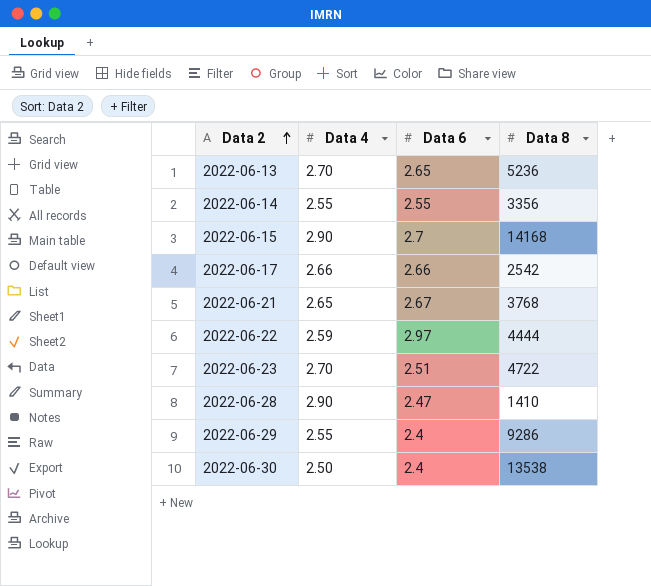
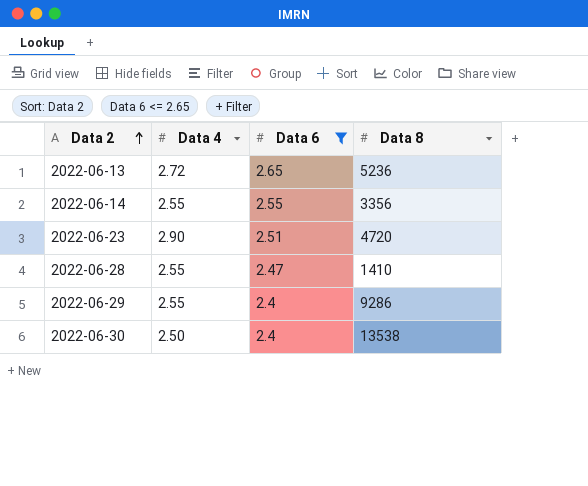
filter: none -> Data 6 <= 2.65
2022-06-13 | Data 4: 2.70 -> 2.72
2022-06-23 | Data 4: 2.70 -> 2.90
2022-06-23 | Data 8: 4722 -> 4720
2022-06-28 | Data 4: 2.90 -> 2.55

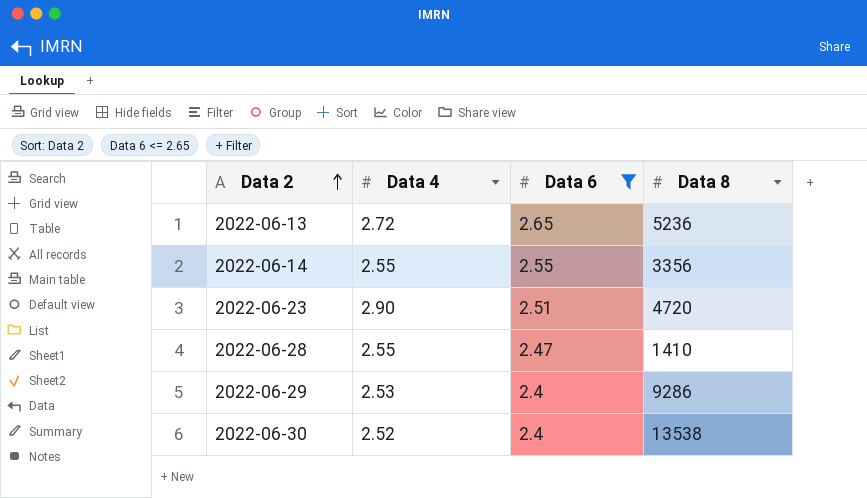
2022-06-29 | Data 4: 2.55 -> 2.53
2022-06-30 | Data 4: 2.50 -> 2.52

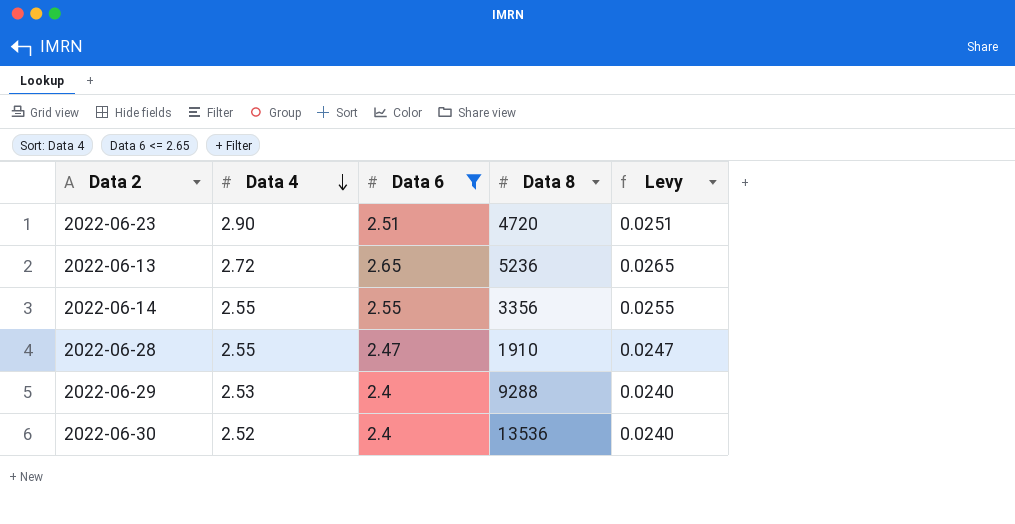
row order: Data 2 ascending -> Data 4 descending
column Levy | formula: none -> [Data 6] * 0.01
2022-06-28 | Data 8: 1410 -> 1910
2022-06-29 | Data 8: 9286 -> 9288
2022-06-30 | Data 8: 13538 -> 13536

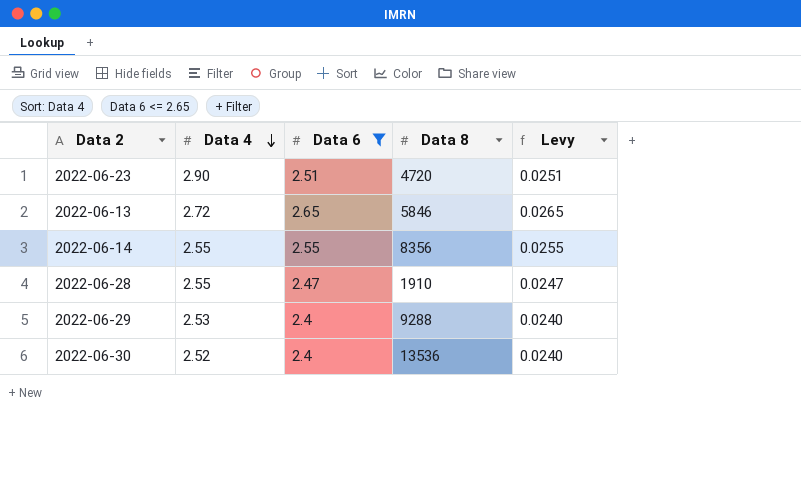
2022-06-13 | Data 8: 5236 -> 5846
2022-06-14 | Data 8: 3356 -> 8356

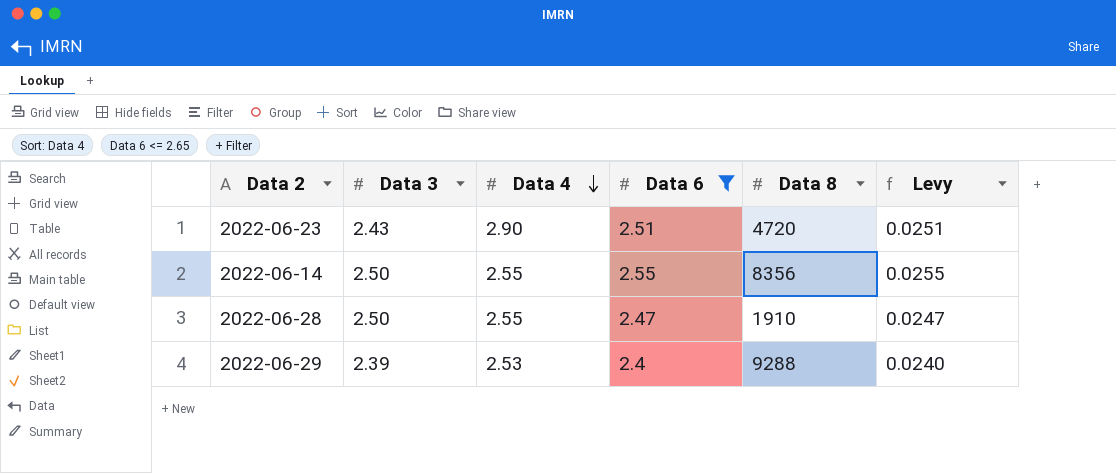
column Data 3 | position: none -> 2
row 2022-06-13: 2.72 | 2.65 | 5846 | 0.0265 -> none
row 2022-06-30: 2.52 | 2.4 | 13536 | 0.0240 -> none

